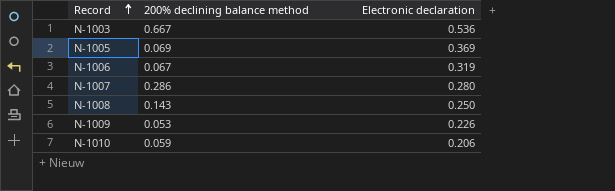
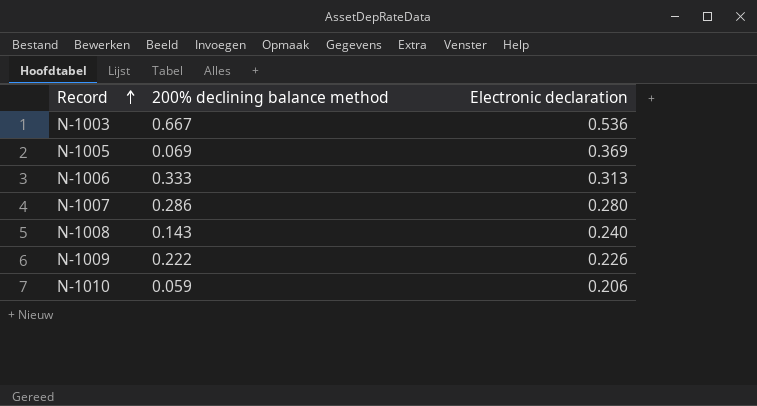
N-1006 | 200% declining balance method: 0.067 -> 0.333
N-1006 | Electronic declaration: 0.319 -> 0.313
N-1008 | Electronic declaration: 0.250 -> 0.240
N-1009 | 200% declining balance method: 0.053 -> 0.222

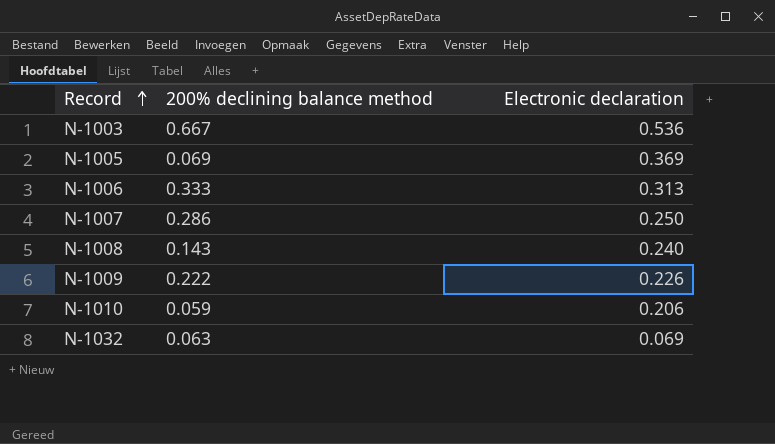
N-1007 | Electronic declaration: 0.280 -> 0.250
row N-1032: none -> 0.063 | 0.069

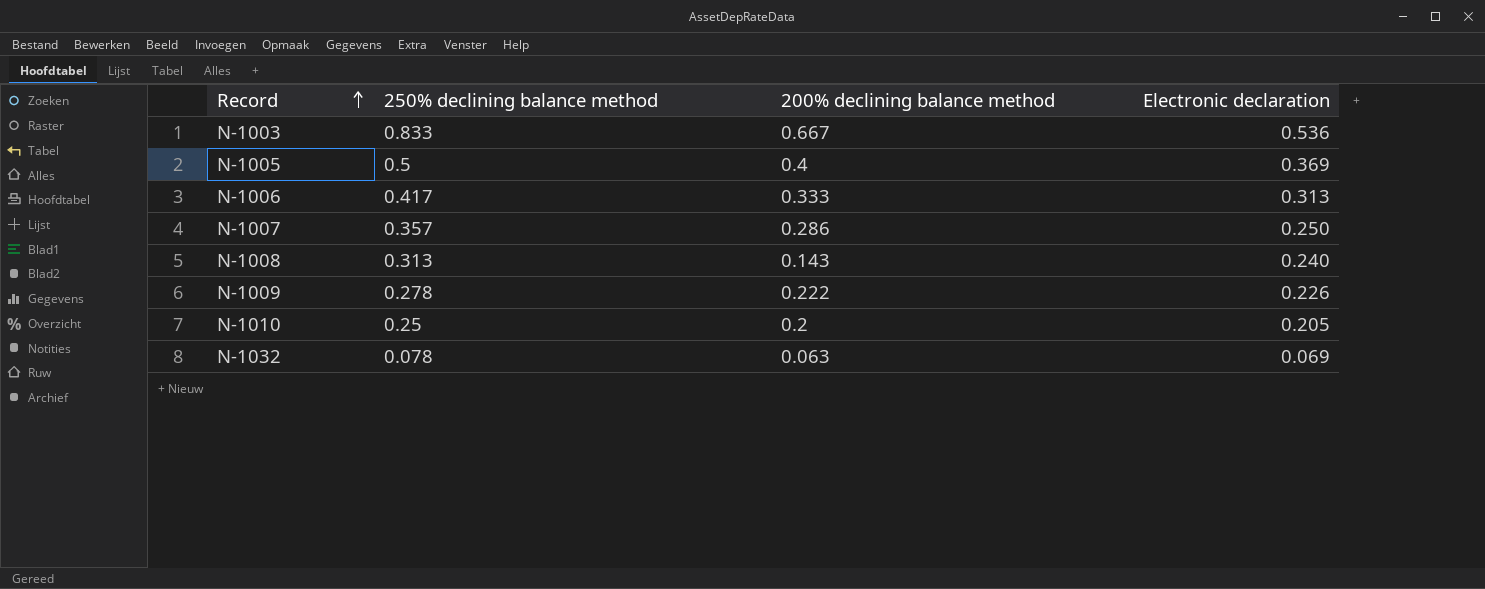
column 250% declining balance method | position: none -> 2
N-1005 | 200% declining balance method: 0.069 -> 0.4
N-1010 | 200% declining balance method: 0.059 -> 0.2
N-1010 | Electronic declaration: 0.206 -> 0.205

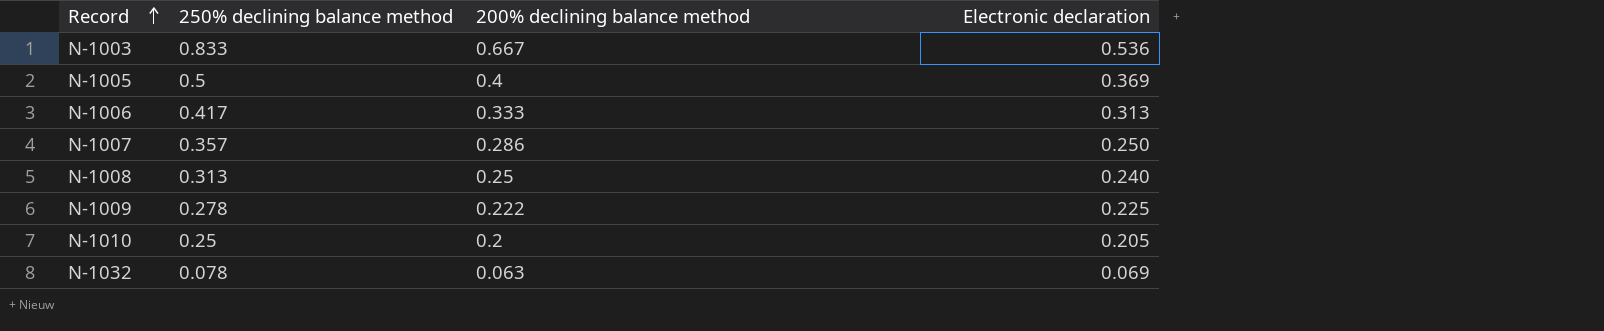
N-1008 | 200% declining balance method: 0.143 -> 0.25
N-1009 | Electronic declaration: 0.226 -> 0.225

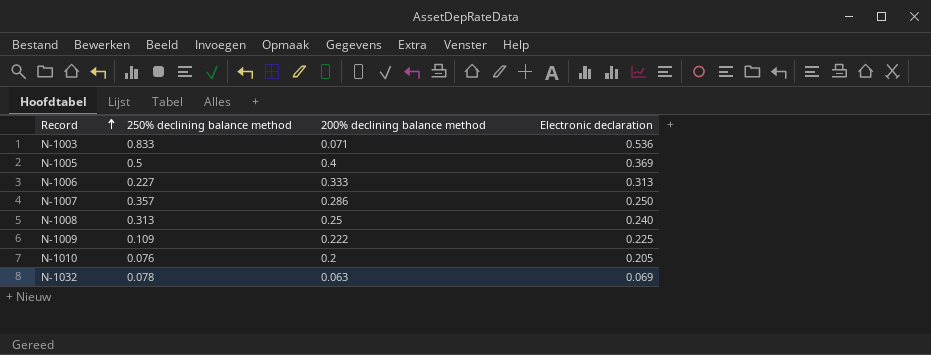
N-1003 | 200% declining balance method: 0.667 -> 0.071
N-1006 | 250% declining balance method: 0.417 -> 0.227
N-1009 | 250% declining balance method: 0.278 -> 0.109
N-1010 | 250% declining balance method: 0.25 -> 0.076

